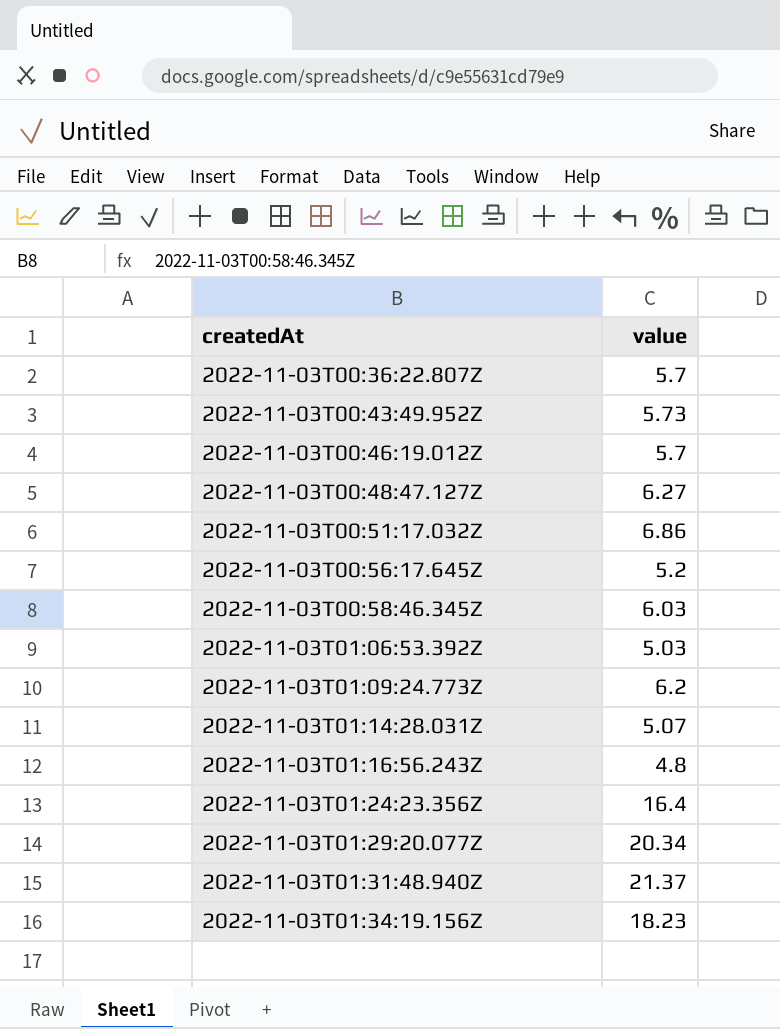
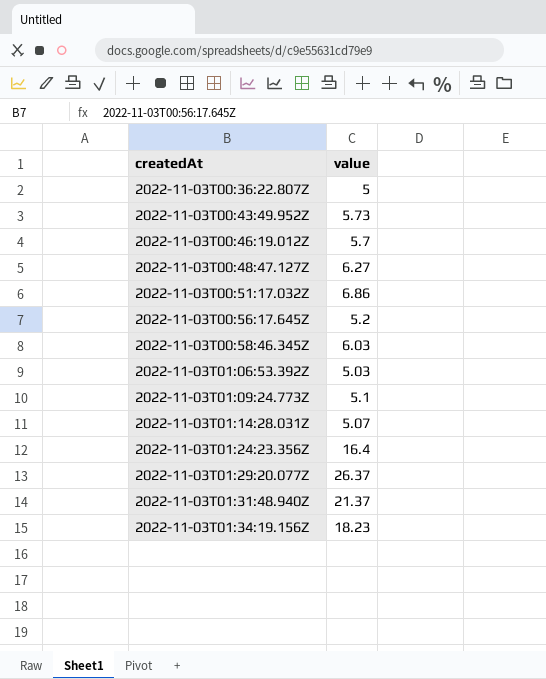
row 2022-11-03T01:16:56.243Z: 4.8 -> none
2022-11-03T00:36:22.807Z | value: 5.7 -> 5
2022-11-03T01:09:24.773Z | value: 6.2 -> 5.1
2022-11-03T01:29:20.077Z | value: 20.34 -> 26.37

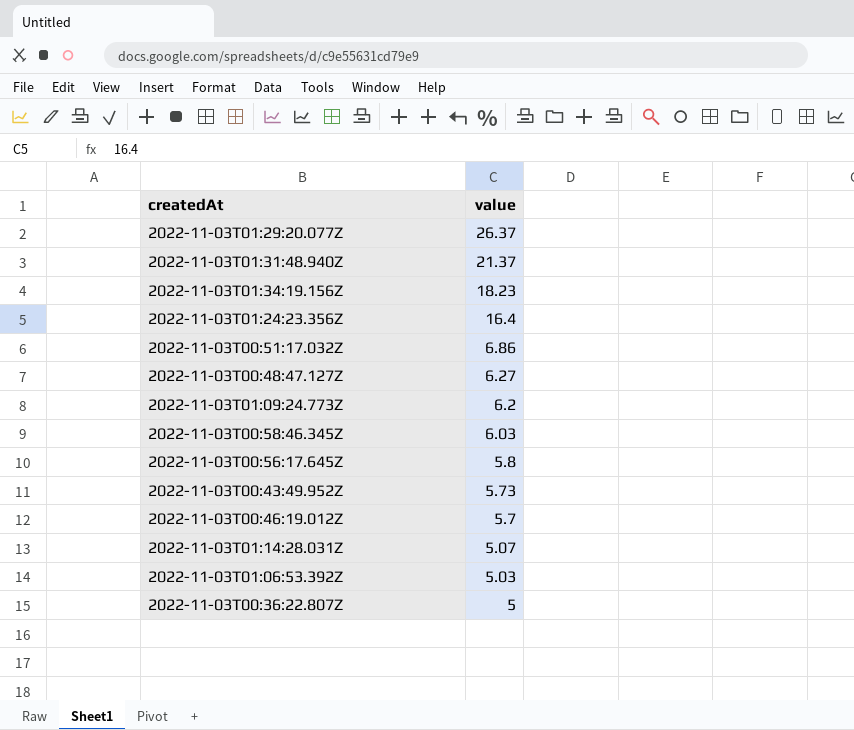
row order: createdAt ascending -> value descending
2022-11-03T01:09:24.773Z | value: 5.1 -> 6.2
2022-11-03T00:56:17.645Z | value: 5.2 -> 5.8

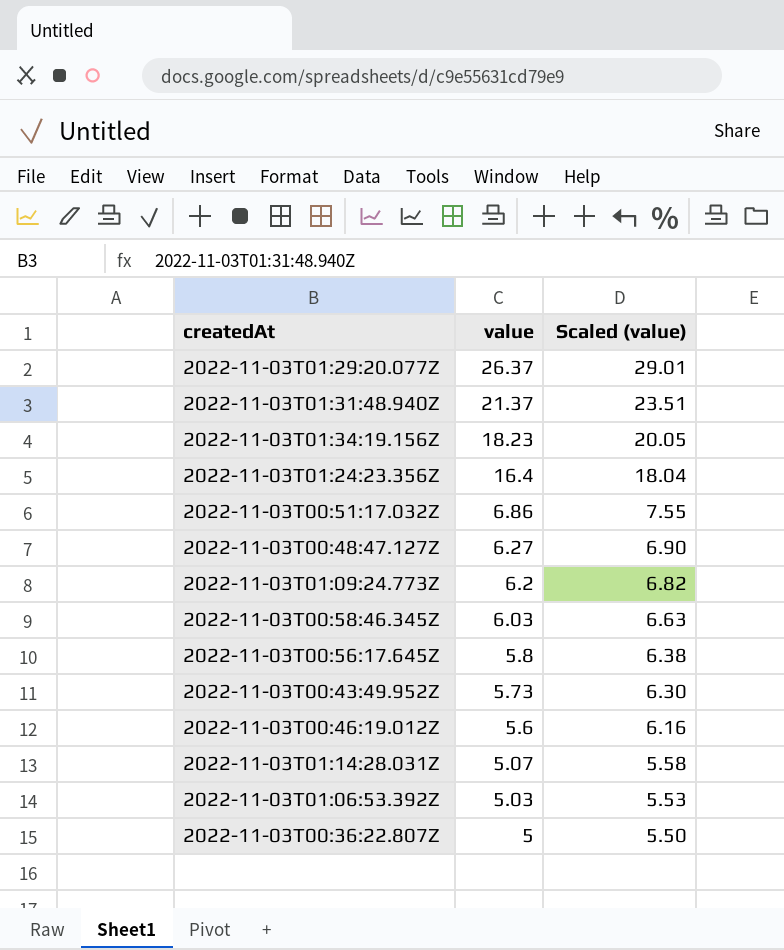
column Scaled (value) | formula: none -> [value] * 1.1
2022-11-03T00:46:19.012Z | value: 5.7 -> 5.6

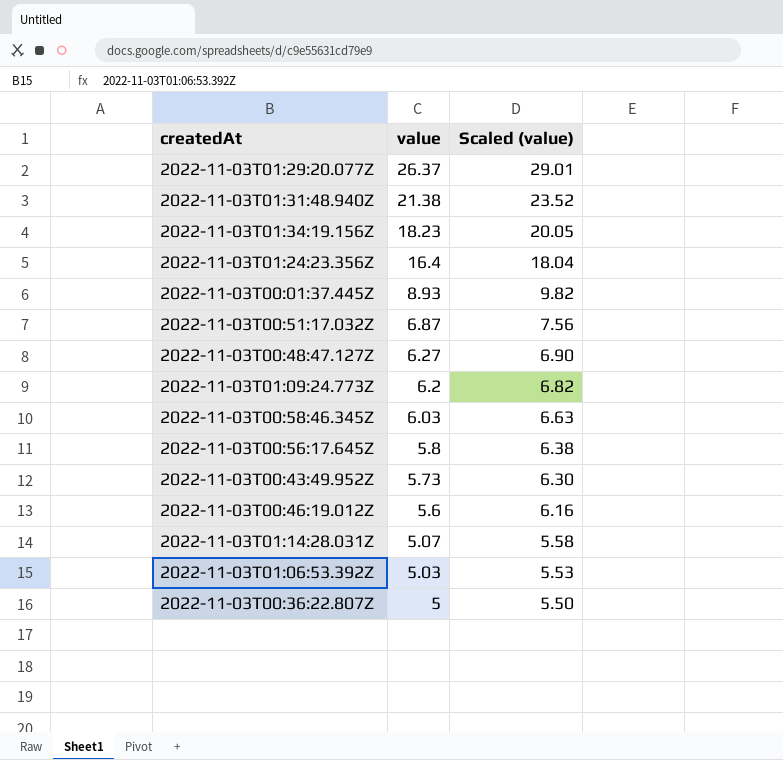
2022-11-03T01:31:48.940Z | value: 21.37 -> 21.38
2022-11-03T01:31:48.940Z | Scaled (value): 23.51 -> 23.52
row 2022-11-03T00:01:37.445Z: none -> 8.93 | 9.82
2022-11-03T00:51:17.032Z | value: 6.86 -> 6.87
2022-11-03T00:51:17.032Z | Scaled (value): 7.55 -> 7.56

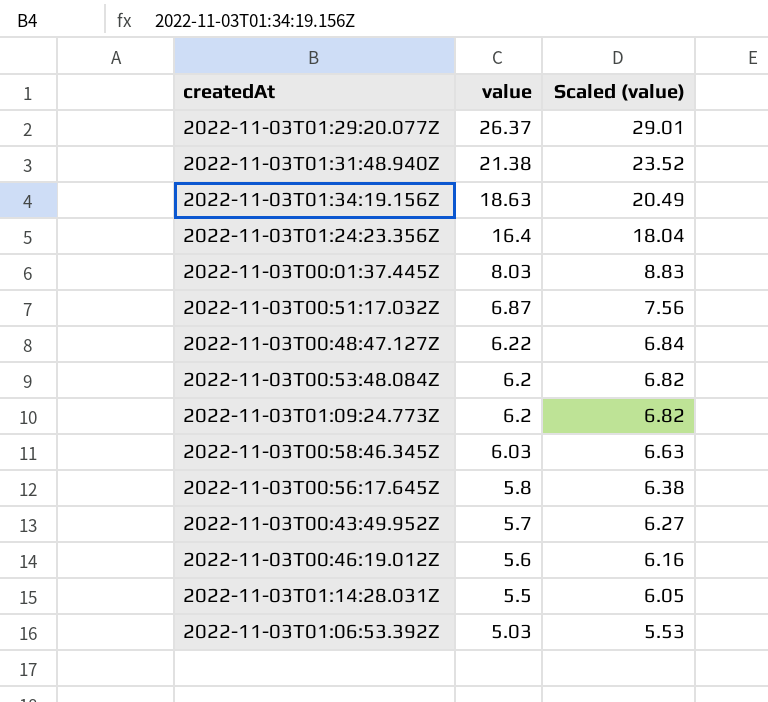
row 2022-11-03T00:36:22.807Z: 5 | 5.50 -> none
2022-11-03T01:34:19.156Z | value: 18.23 -> 18.63
2022-11-03T01:34:19.156Z | Scaled (value): 20.05 -> 20.49
2022-11-03T00:01:37.445Z | value: 8.93 -> 8.03
2022-11-03T00:01:37.445Z | Scaled (value): 9.82 -> 8.83
2022-11-03T00:48:47.127Z | value: 6.27 -> 6.22
2022-11-03T00:48:47.127Z | Scaled (value): 6.90 -> 6.84
row 2022-11-03T00:53:48.084Z: none -> 6.2 | 6.82
2022-11-03T00:43:49.952Z | value: 5.73 -> 5.7
2022-11-03T00:43:49.952Z | Scaled (value): 6.30 -> 6.27
2022-11-03T01:14:28.031Z | value: 5.07 -> 5.5
2022-11-03T01:14:28.031Z | Scaled (value): 5.58 -> 6.05

